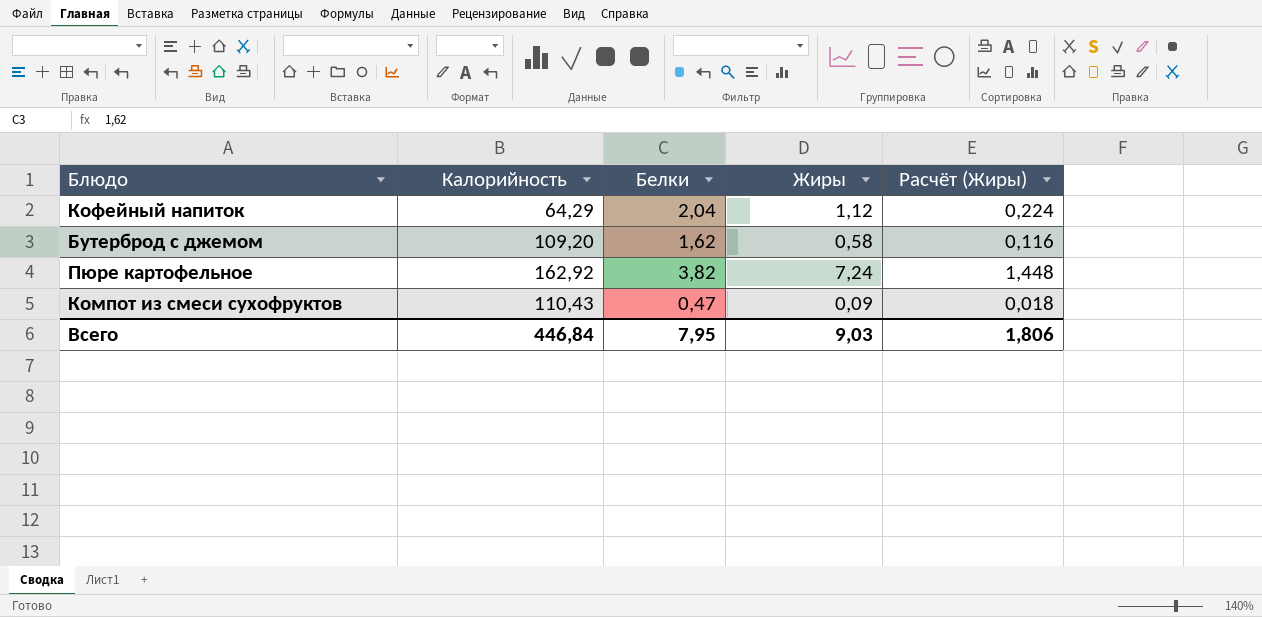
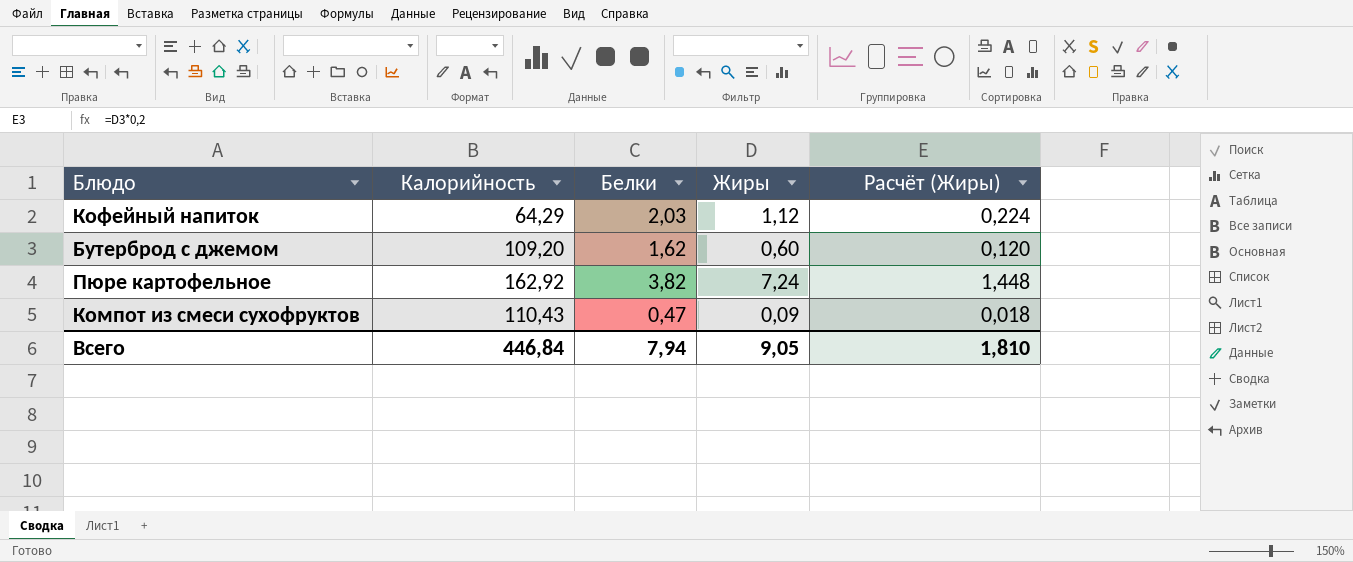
Кофейный напиток | Белки: 2,04 -> 2,03
Бутерброд с джемом | Жиры: 0,58 -> 0,60
Бутерброд с джемом | Расчёт (Жиры): 0,116 -> 0,120
Всего | Белки: 7,95 -> 7,94
Всего | Жиры: 9,03 -> 9,05
Всего | Расчёт (Жиры): 1,806 -> 1,810

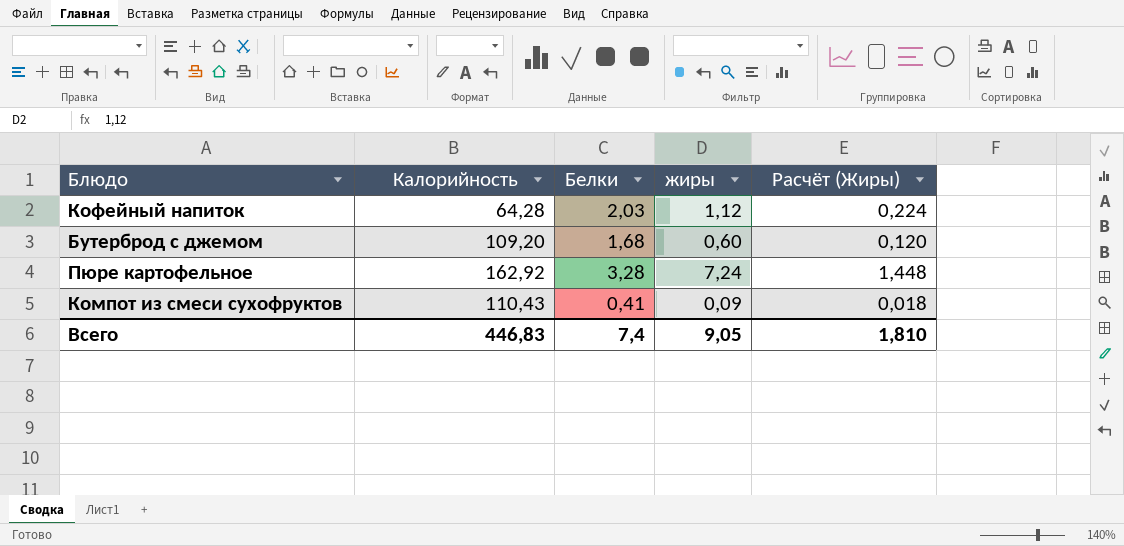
column name: Жиры -> жиры
Кофейный напиток | Калорийность: 64,29 -> 64,28
Бутерброд с джемом | Белки: 1,62 -> 1,68
Пюре картофельное | Белки: 3,82 -> 3,28
Компот из смеси сухофруктов | Белки: 0,47 -> 0,41
Всего | Калорийность: 446,84 -> 446,83
Всего | Белки: 7,94 -> 7,4

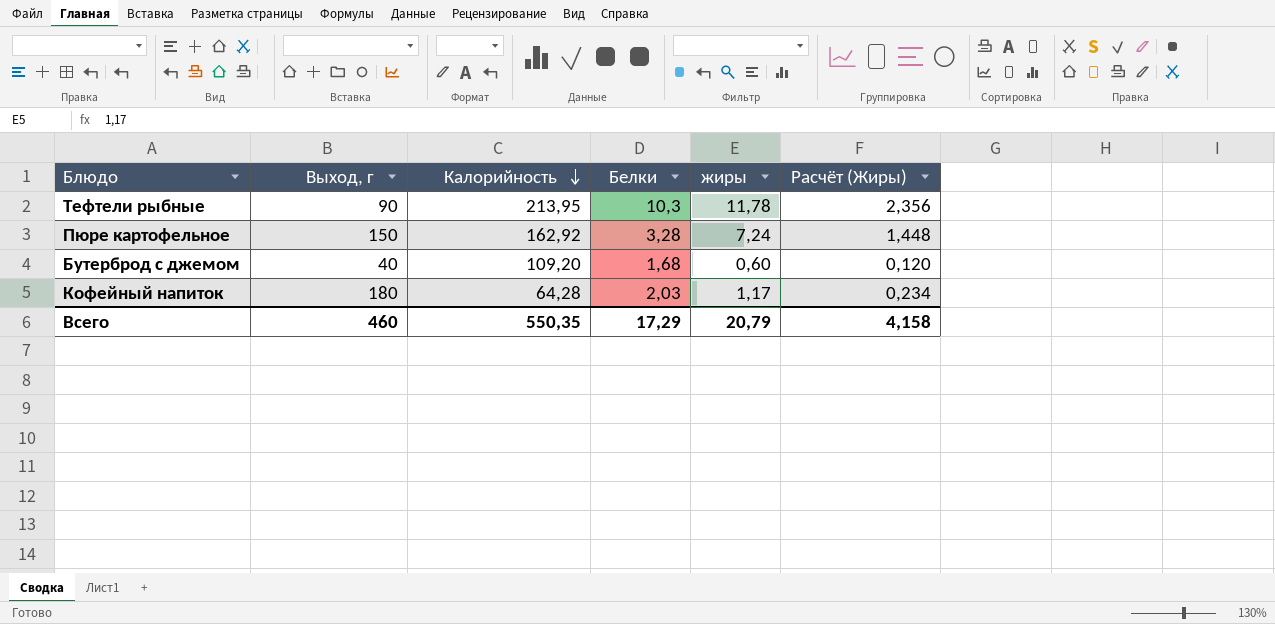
row order: none -> Калорийность descending
column Выход, г | position: none -> 2
row Компот из смеси сухофруктов: 110,43 | 0,41 | 0,09 | 0,018 -> none
row Тефтели рыбные: none -> 90 | 213,95 | 10,3 | 11,78 | 2,356
Кофейный напиток | жиры: 1,12 -> 1,17
Кофейный напиток | Расчёт (Жиры): 0,224 -> 0,234
Всего | Калорийность: 446,83 -> 550,35
Всего | Белки: 7,4 -> 17,29
Всего | жиры: 9,05 -> 20,79
Всего | Расчёт (Жиры): 1,810 -> 4,158

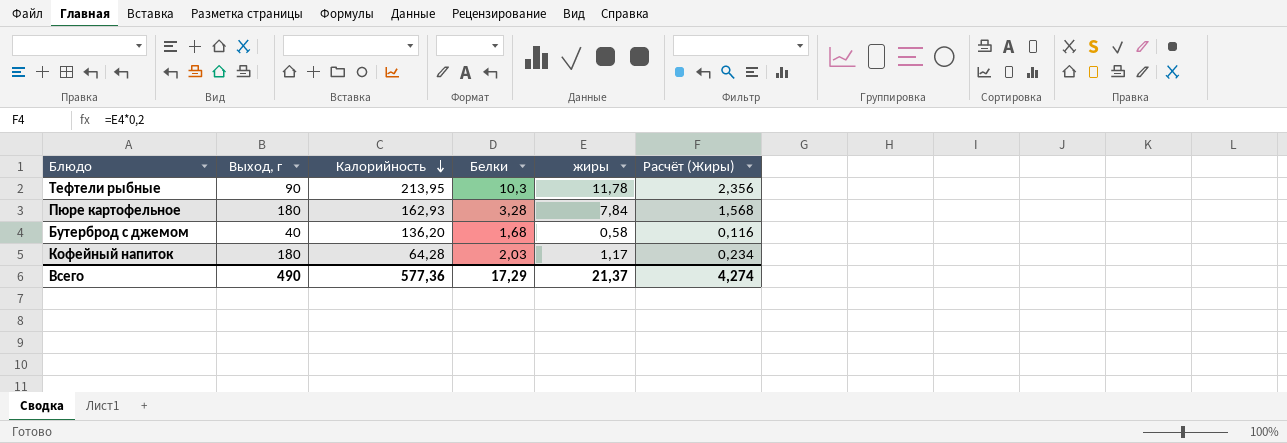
Пюре картофельное | Выход, г: 150 -> 180
Пюре картофельное | Калорийность: 162,92 -> 162,93
Пюре картофельное | жиры: 7,24 -> 7,84
Пюре картофельное | Расчёт (Жиры): 1,448 -> 1,568
Бутерброд с джемом | Калорийность: 109,20 -> 136,20
Бутерброд с джемом | жиры: 0,60 -> 0,58
Бутерброд с джемом | Расчёт (Жиры): 0,120 -> 0,116
Всего | Выход, г: 460 -> 490
Всего | Калорийность: 550,35 -> 577,36
Всего | жиры: 20,79 -> 21,37
Всего | Расчёт (Жиры): 4,158 -> 4,274

